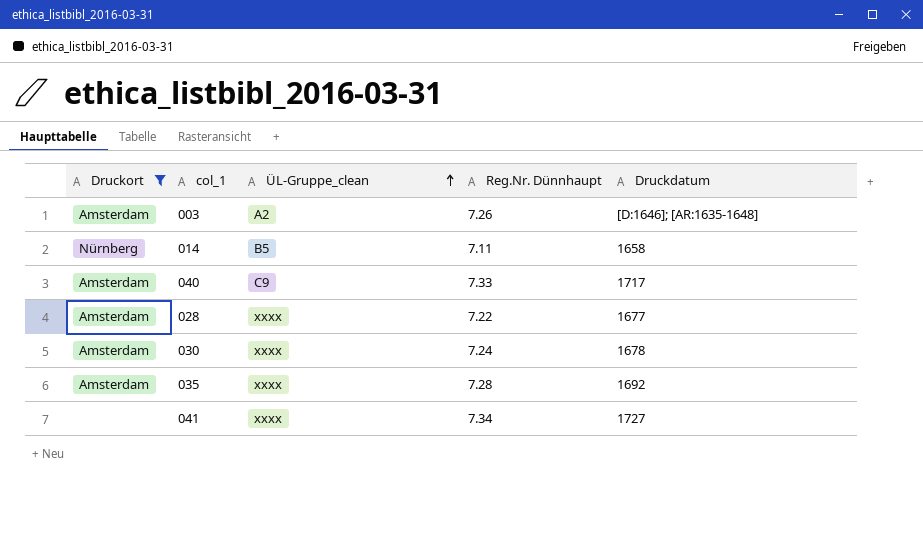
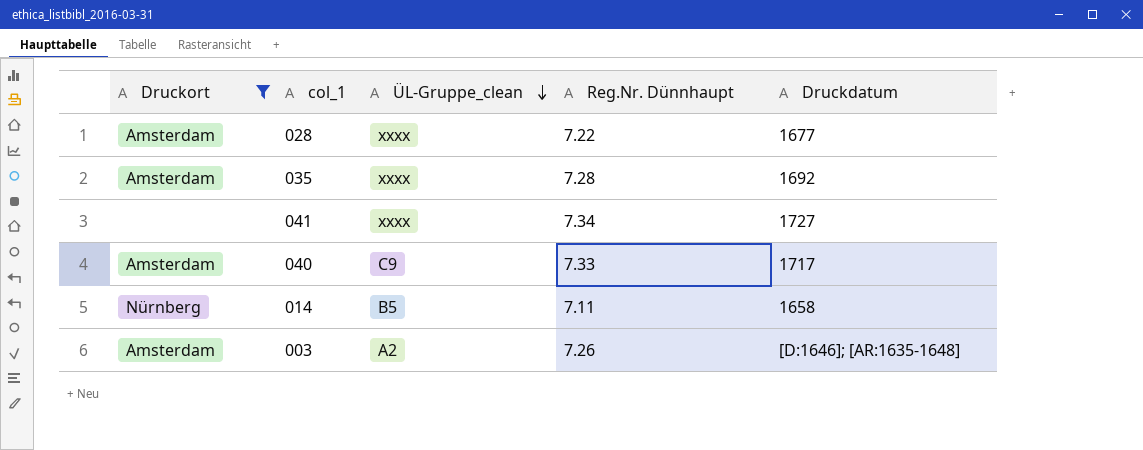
row order: ÜL-Gruppe_clean ascending -> ÜL-Gruppe_clean descending
row 030: Amsterdam | xxxx | 7.24 | 1678 -> none

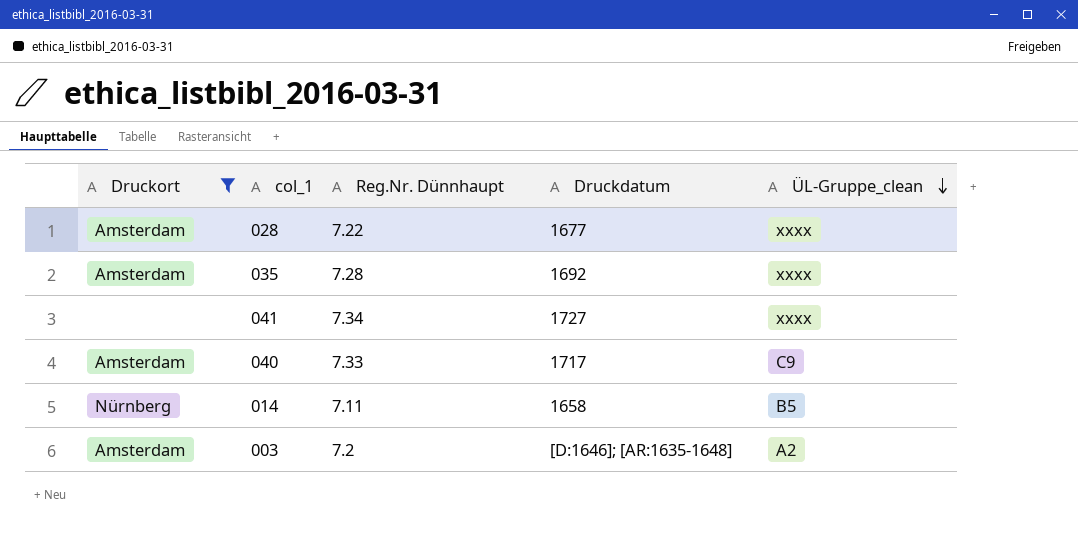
column ÜL-Gruppe_clean | position: 3 -> 5
003 | Reg.Nr. Dünnhaupt: 7.26 -> 7.2

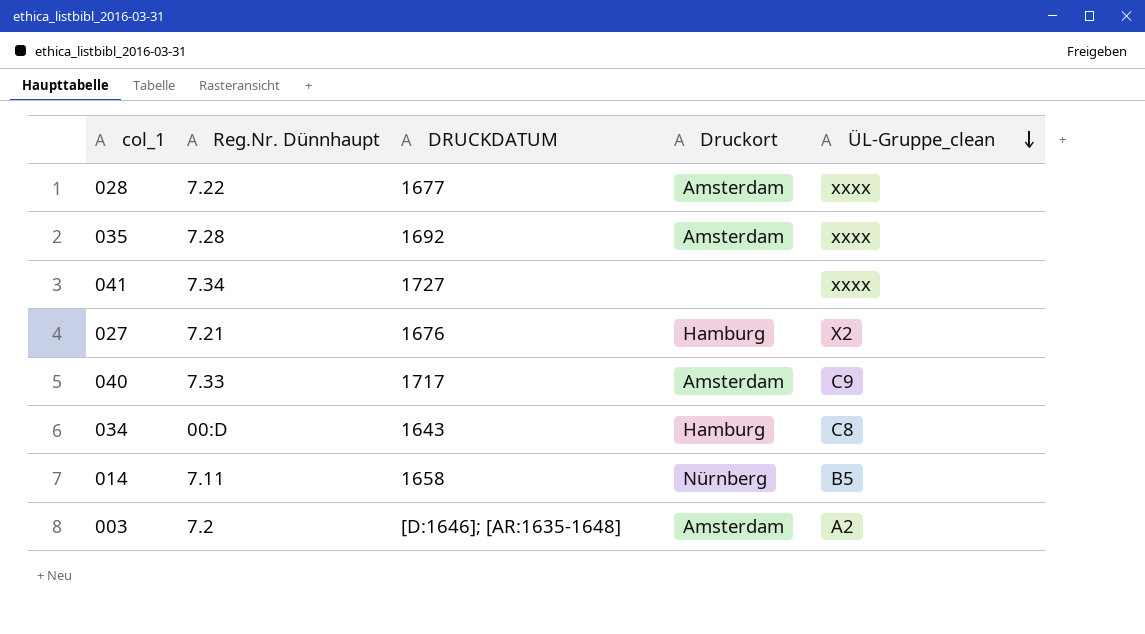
filter: Druckort != Hamburg -> none
column name: Druckdatum -> DRUCKDATUM
column Druckort | position: 1 -> 4

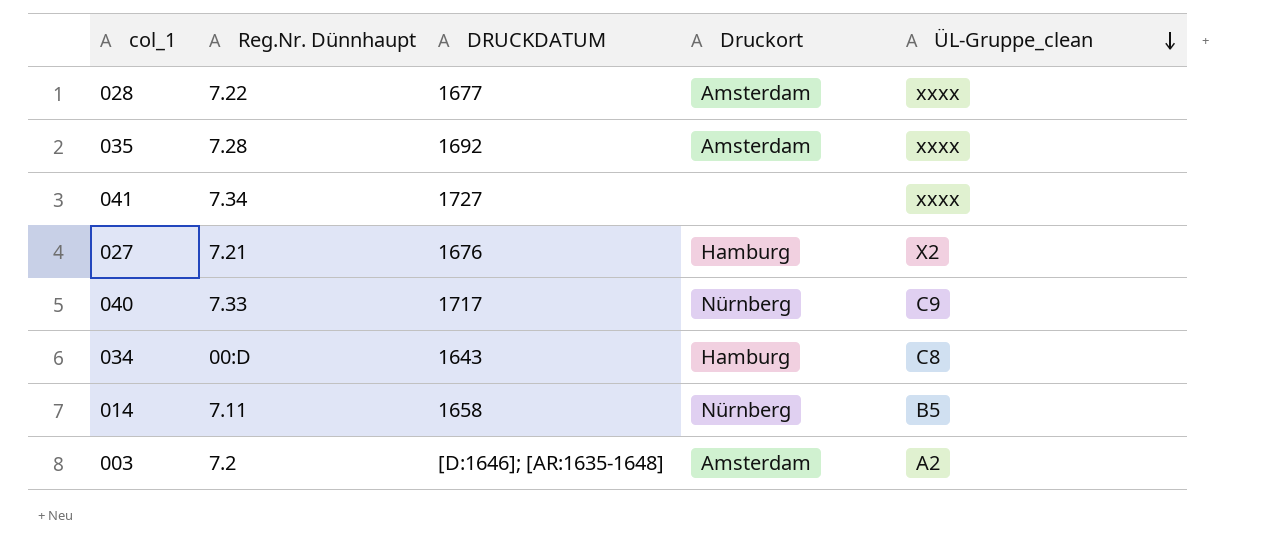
040 | Druckort: Amsterdam -> Nürnberg

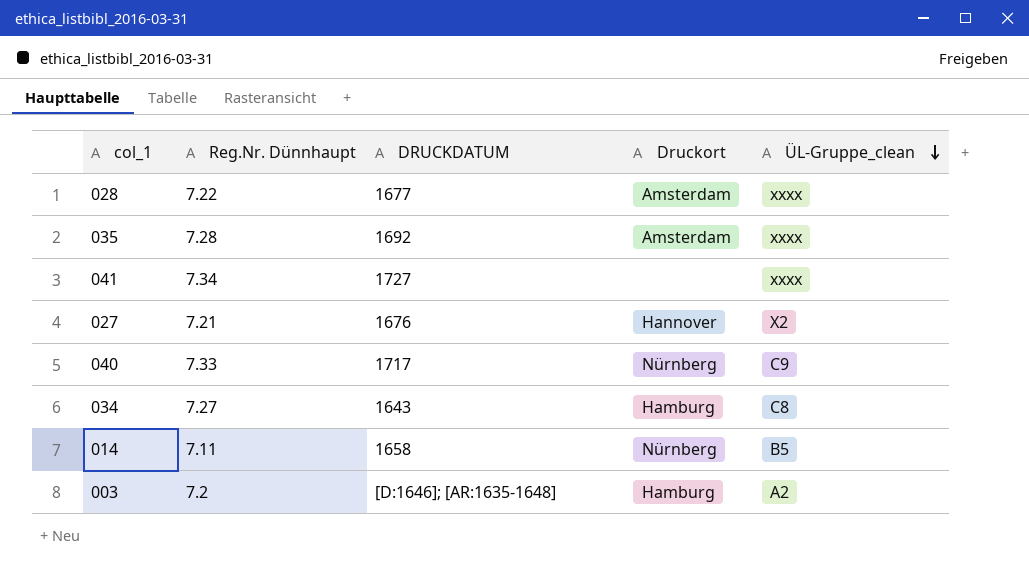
027 | Druckort: Hamburg -> Hannover
034 | Reg.Nr. Dünnhaupt: 00:D -> 7.27
003 | Druckort: Amsterdam -> Hamburg

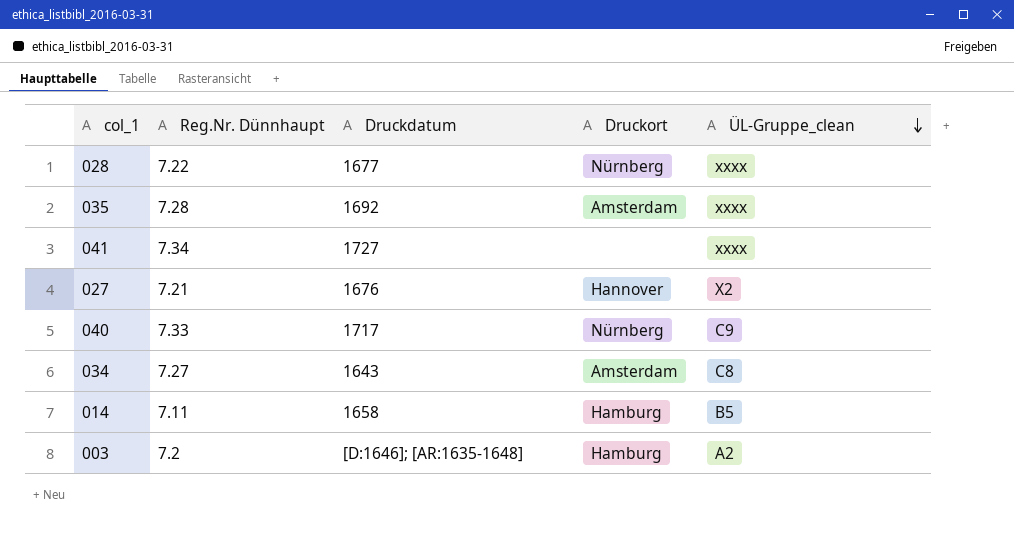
column name: DRUCKDATUM -> Druckdatum
028 | Druckort: Amsterdam -> Nürnberg
034 | Druckort: Hamburg -> Amsterdam
014 | Druckort: Nürnberg -> Hamburg

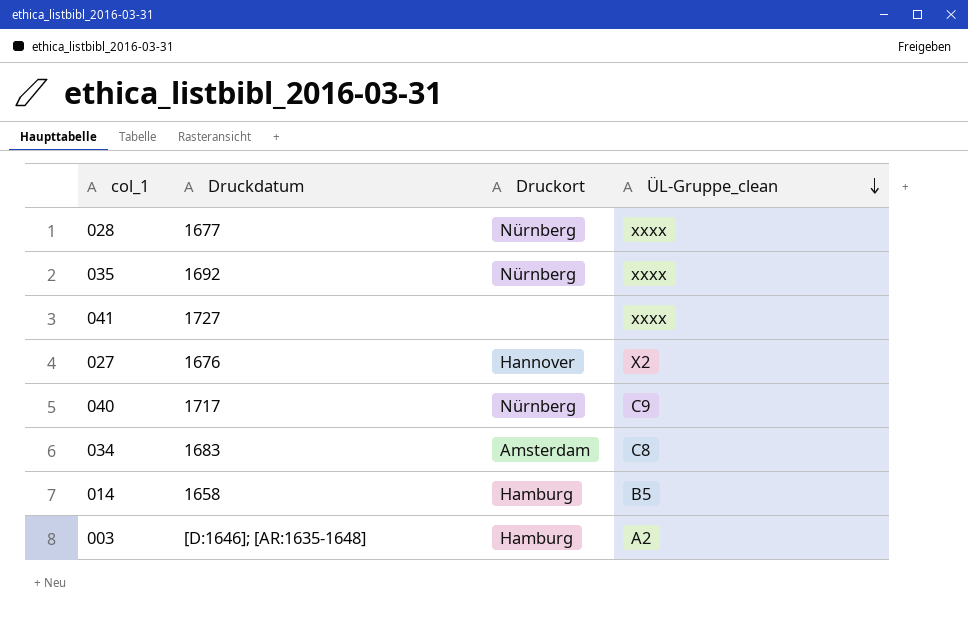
column Reg.Nr. Dünnhaupt | position: 2 -> none
035 | Druckort: Amsterdam -> Nürnberg
034 | Druckdatum: 1643 -> 1683

